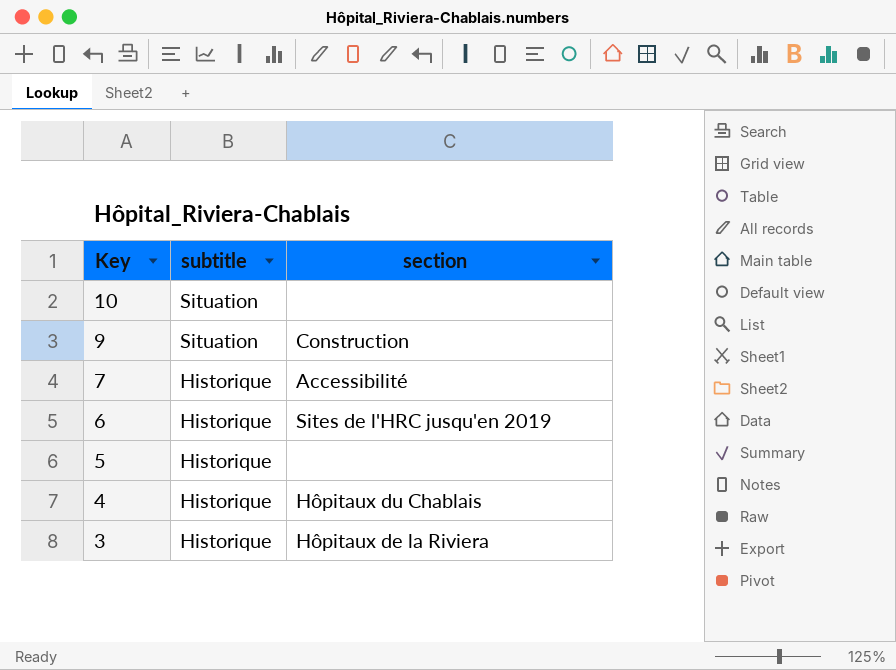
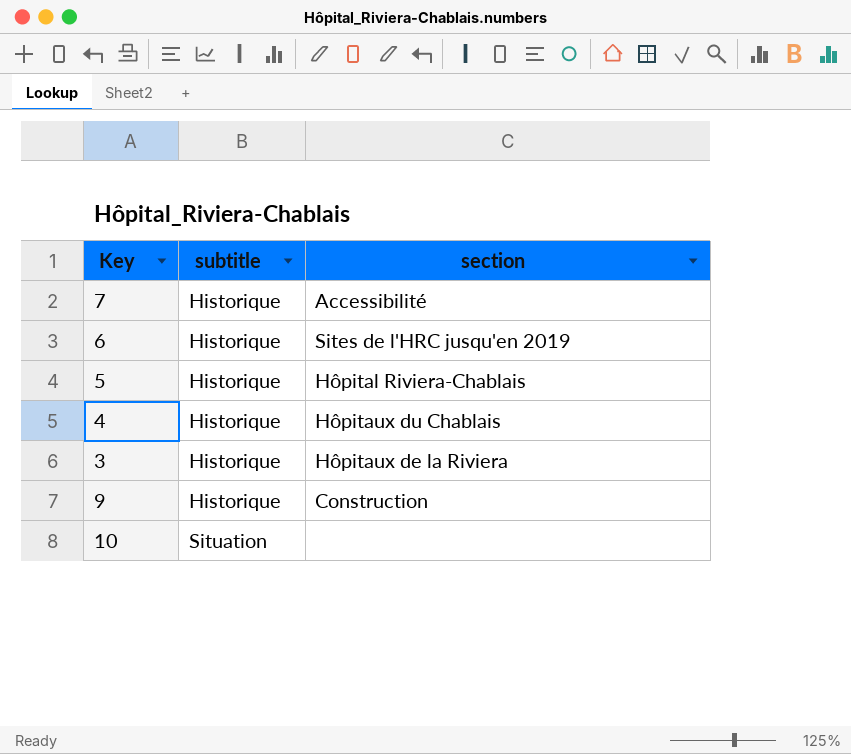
row order: Key descending -> subtitle ascending
5 | section: none -> Hôpital Riviera-Chablais
9 | subtitle: Situation -> Historique

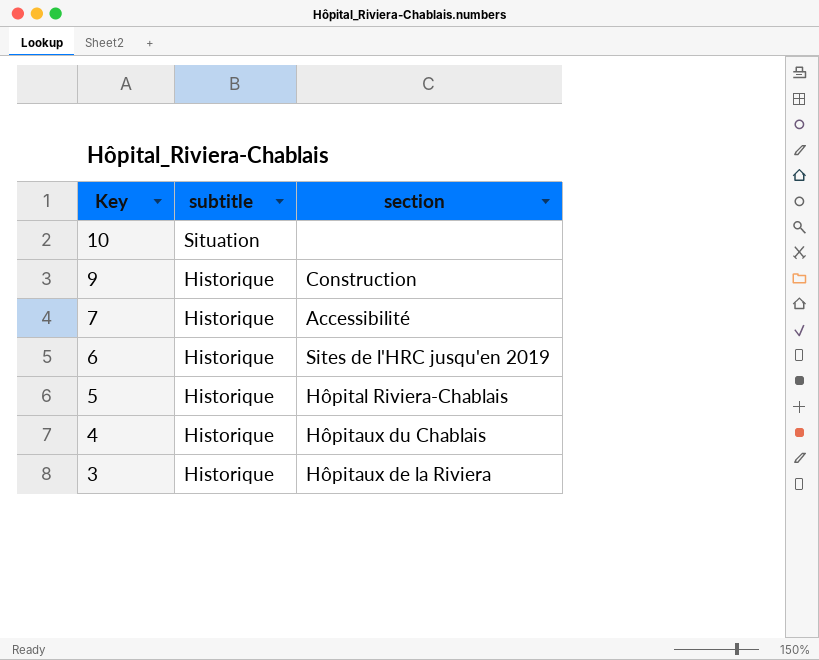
row order: subtitle ascending -> Key descending

